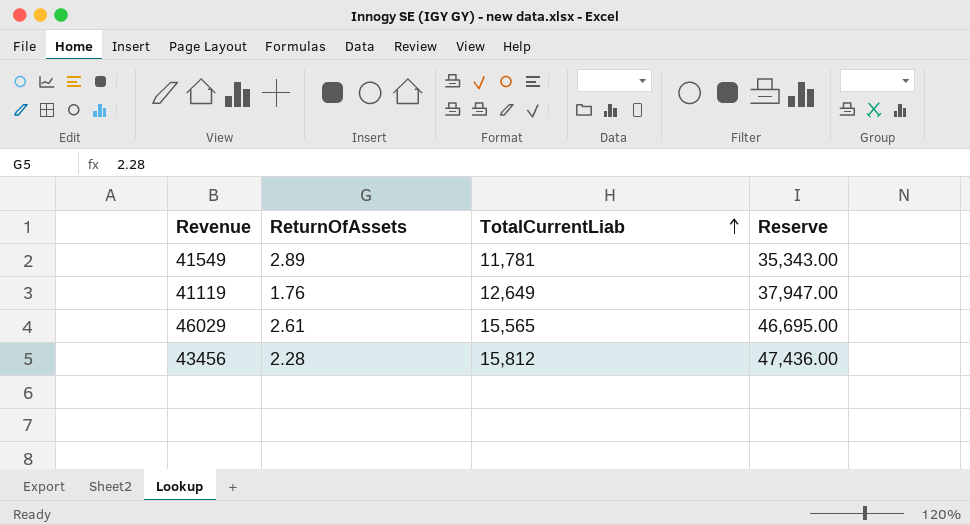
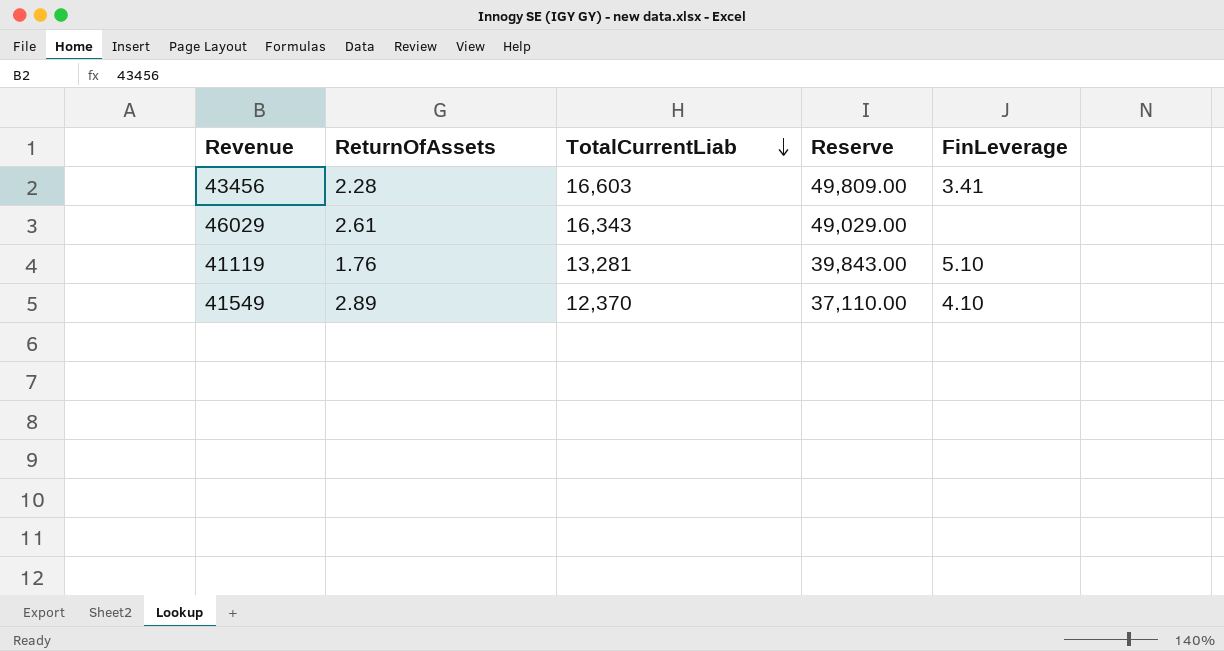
row order: TotalCurrentLiab ascending -> TotalCurrentLiab descending
column FinLeverage | position: none -> 5
43456 | TotalCurrentLiab: 15,812 -> 16,603
43456 | Reserve: 47,436.00 -> 49,809.00
46029 | TotalCurrentLiab: 15,565 -> 16,343
46029 | Reserve: 46,695.00 -> 49,029.00
41119 | TotalCurrentLiab: 12,649 -> 13,281
41119 | Reserve: 37,947.00 -> 39,843.00
41549 | TotalCurrentLiab: 11,781 -> 12,370
41549 | Reserve: 35,343.00 -> 37,110.00

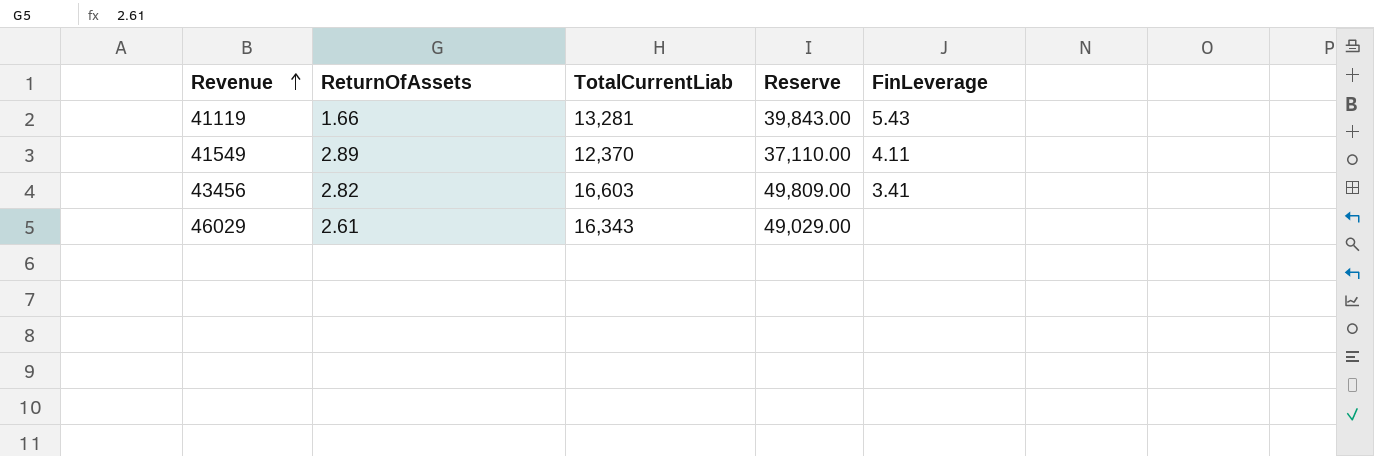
row order: TotalCurrentLiab descending -> Revenue ascending
41119 | ReturnOfAssets: 1.76 -> 1.66
41119 | FinLeverage: 5.10 -> 5.43
41549 | FinLeverage: 4.10 -> 4.11
43456 | ReturnOfAssets: 2.28 -> 2.82

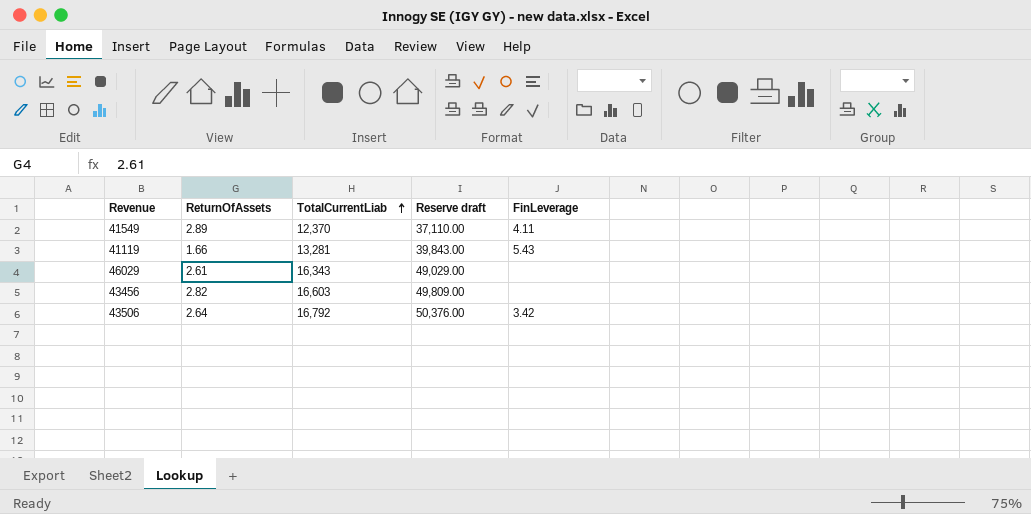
row order: Revenue ascending -> TotalCurrentLiab ascending
column name: Reserve -> Reserve draft
43456 | FinLeverage: 3.41 -> none
row 43506: none -> 2.64 | 16,792 | 50,376.00 | 3.42

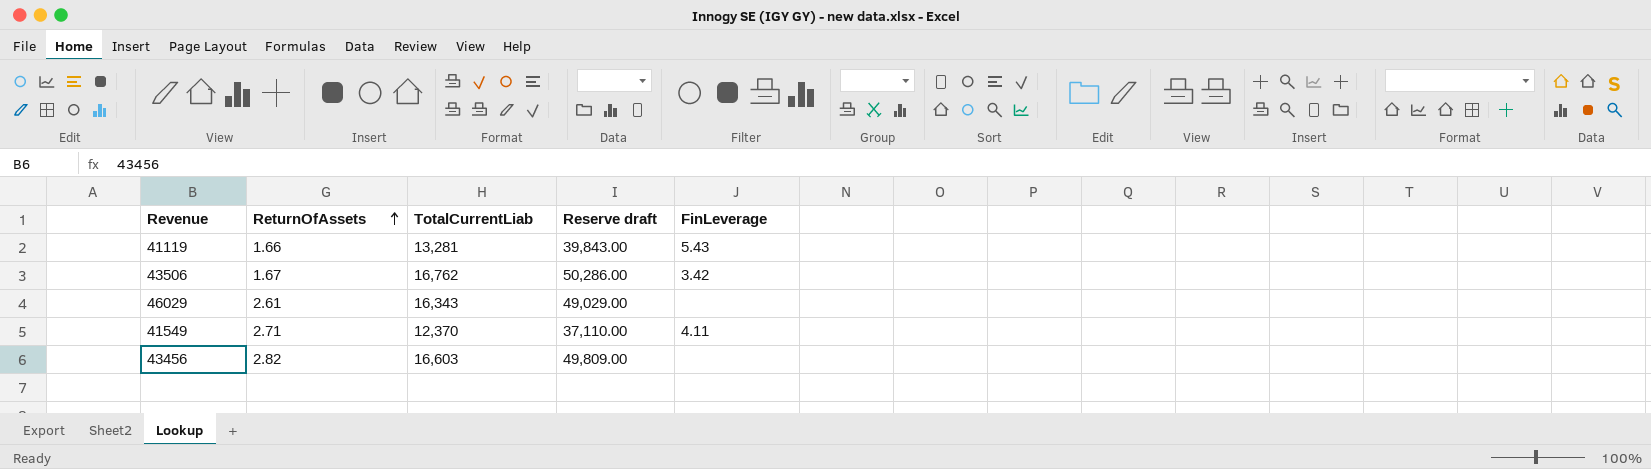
row order: TotalCurrentLiab ascending -> ReturnOfAssets ascending
43506 | ReturnOfAssets: 2.64 -> 1.67
43506 | TotalCurrentLiab: 16,792 -> 16,762
43506 | Reserve draft: 50,376.00 -> 50,286.00
41549 | ReturnOfAssets: 2.89 -> 2.71

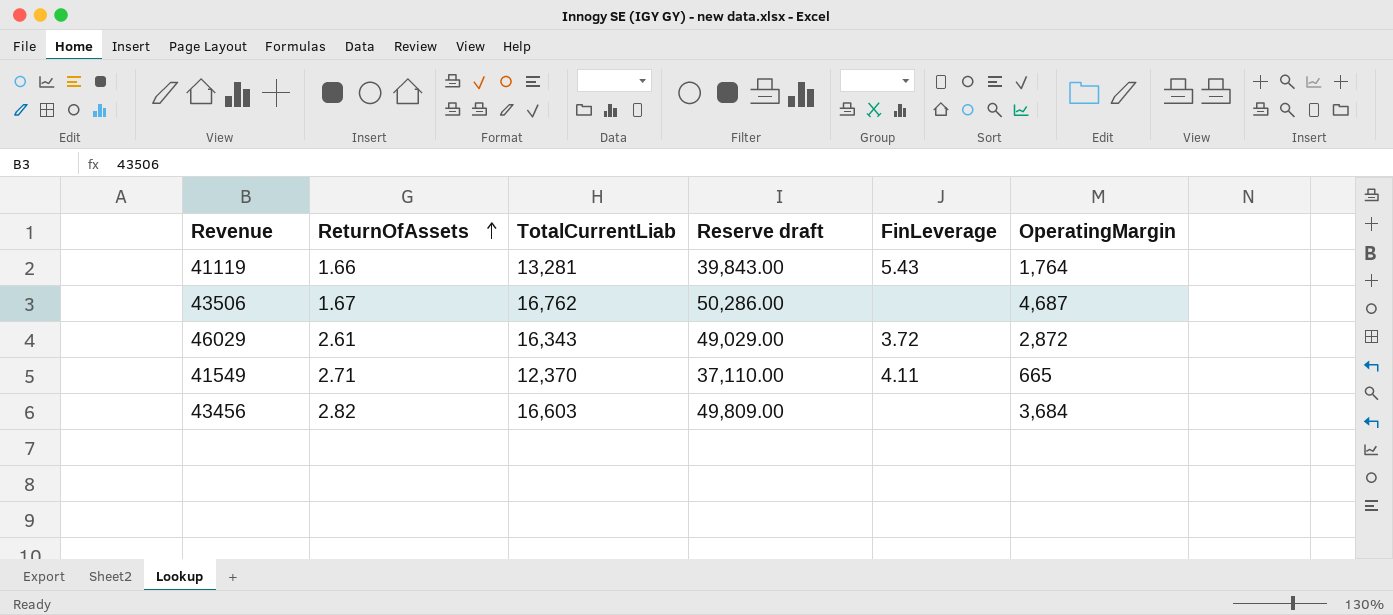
column OperatingMargin | position: none -> 6
43506 | FinLeverage: 3.42 -> none
46029 | FinLeverage: none -> 3.72

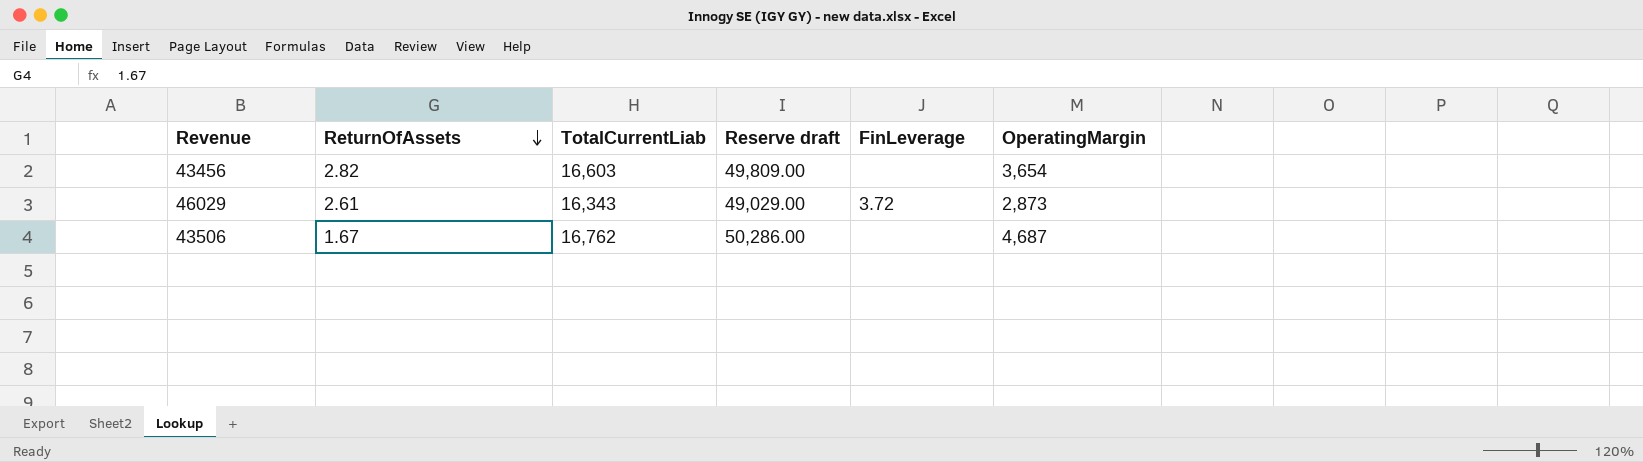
row order: ReturnOfAssets ascending -> ReturnOfAssets descending
row 41119: 1.66 | 13,281 | 39,843.00 | 5.43 | 1,764 -> none
row 41549: 2.71 | 12,370 | 37,110.00 | 4.11 | 665 -> none
43456 | OperatingMargin: 3,684 -> 3,654
46029 | OperatingMargin: 2,872 -> 2,873

